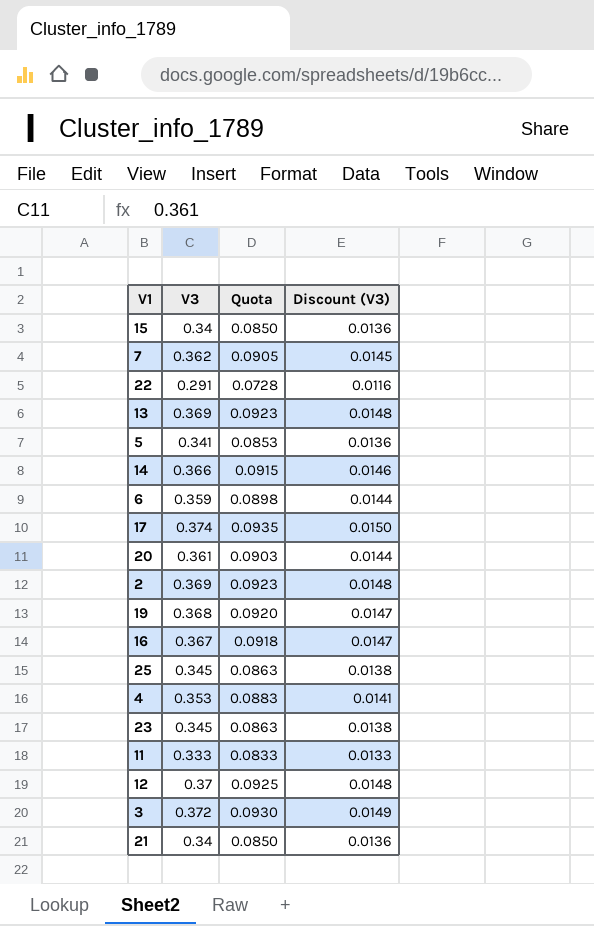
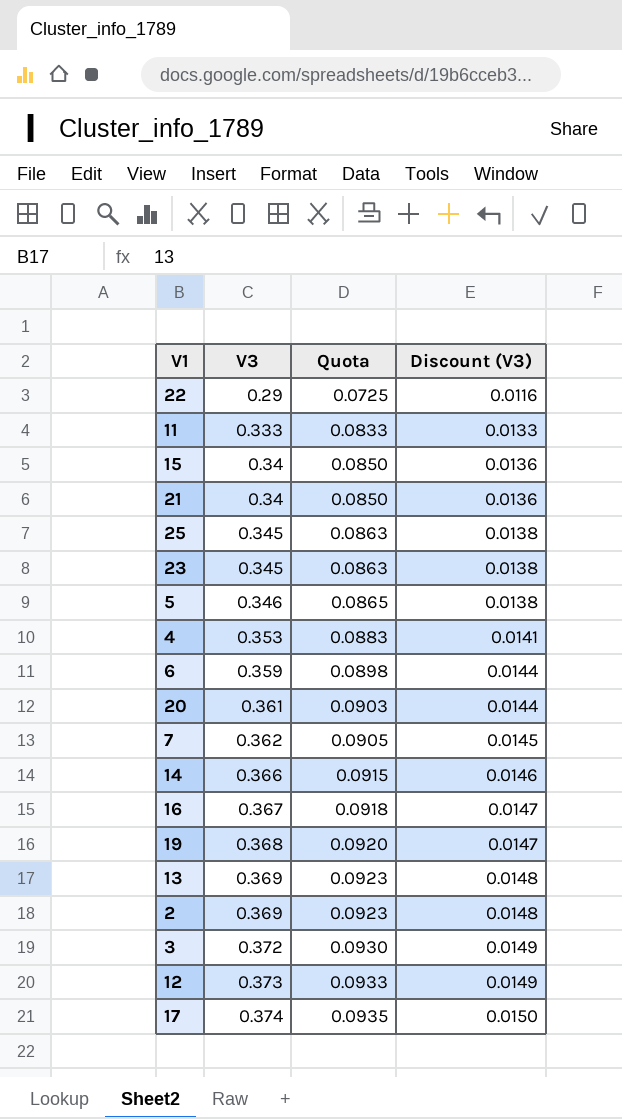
row order: none -> V3 ascending
22 | V3: 0.291 -> 0.29
22 | Quota: 0.0728 -> 0.0725
5 | V3: 0.341 -> 0.346
5 | Quota: 0.0853 -> 0.0865
5 | Discount (V3): 0.0136 -> 0.0138
12 | V3: 0.37 -> 0.373
12 | Quota: 0.0925 -> 0.0933
12 | Discount (V3): 0.0148 -> 0.0149

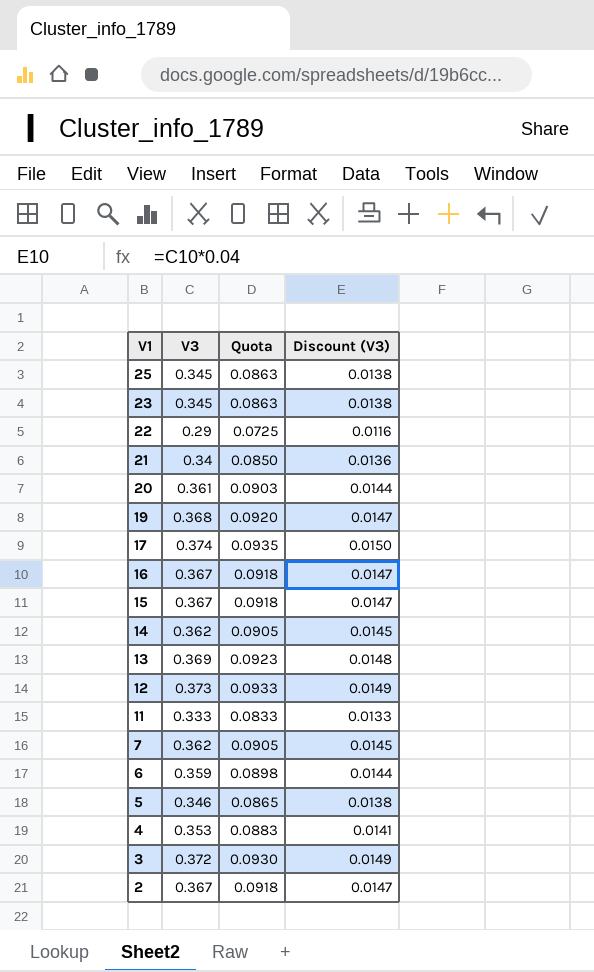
row order: V3 ascending -> V1 descending
15 | V3: 0.34 -> 0.367
15 | Quota: 0.0850 -> 0.0918
15 | Discount (V3): 0.0136 -> 0.0147
14 | V3: 0.366 -> 0.362
14 | Quota: 0.0915 -> 0.0905
14 | Discount (V3): 0.0146 -> 0.0145
2 | V3: 0.369 -> 0.367
2 | Quota: 0.0923 -> 0.0918
2 | Discount (V3): 0.0148 -> 0.0147

